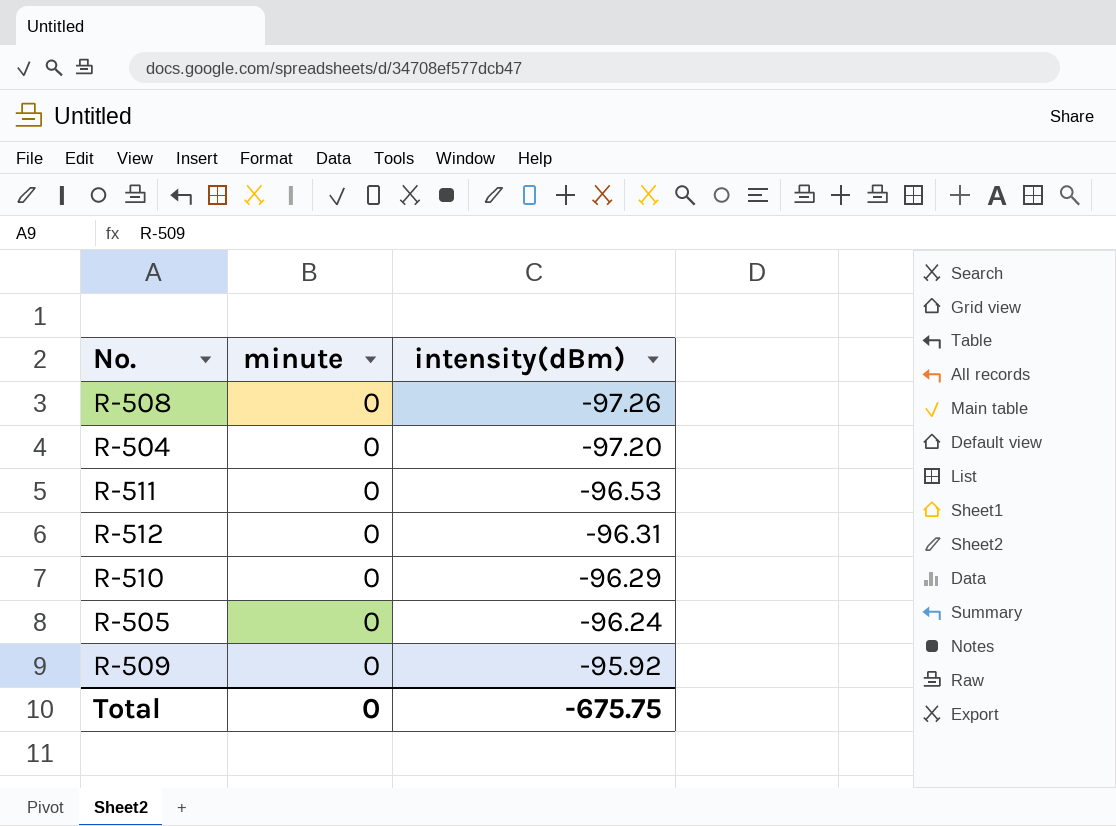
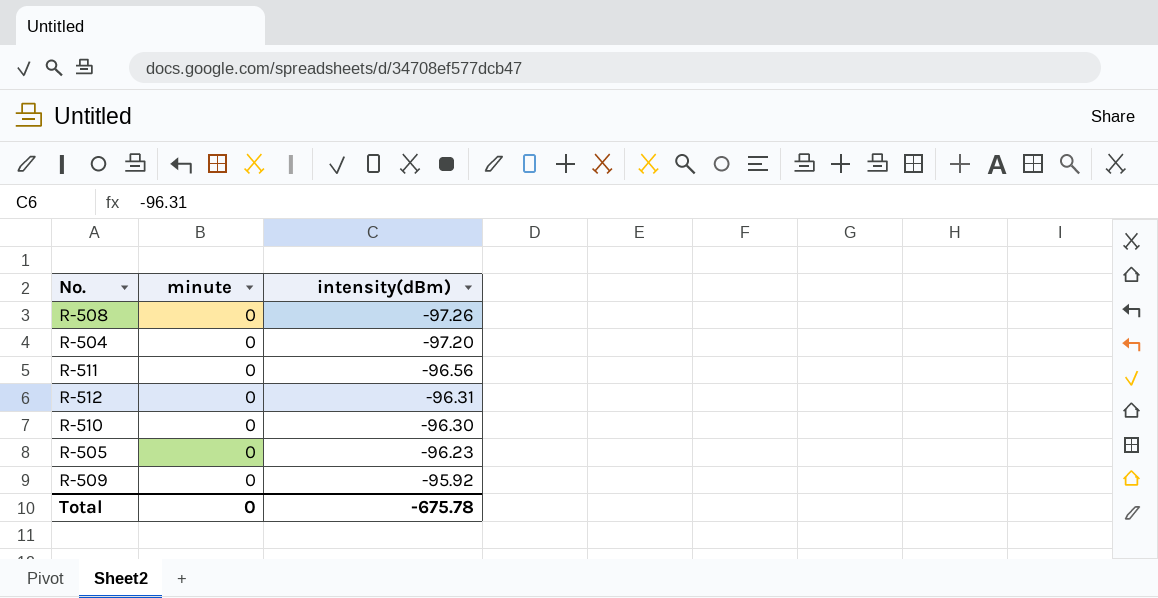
R-511 | intensity(dBm): -96.53 -> -96.56
R-510 | intensity(dBm): -96.29 -> -96.30
R-505 | intensity(dBm): -96.24 -> -96.23
Total | intensity(dBm): -675.75 -> -675.78

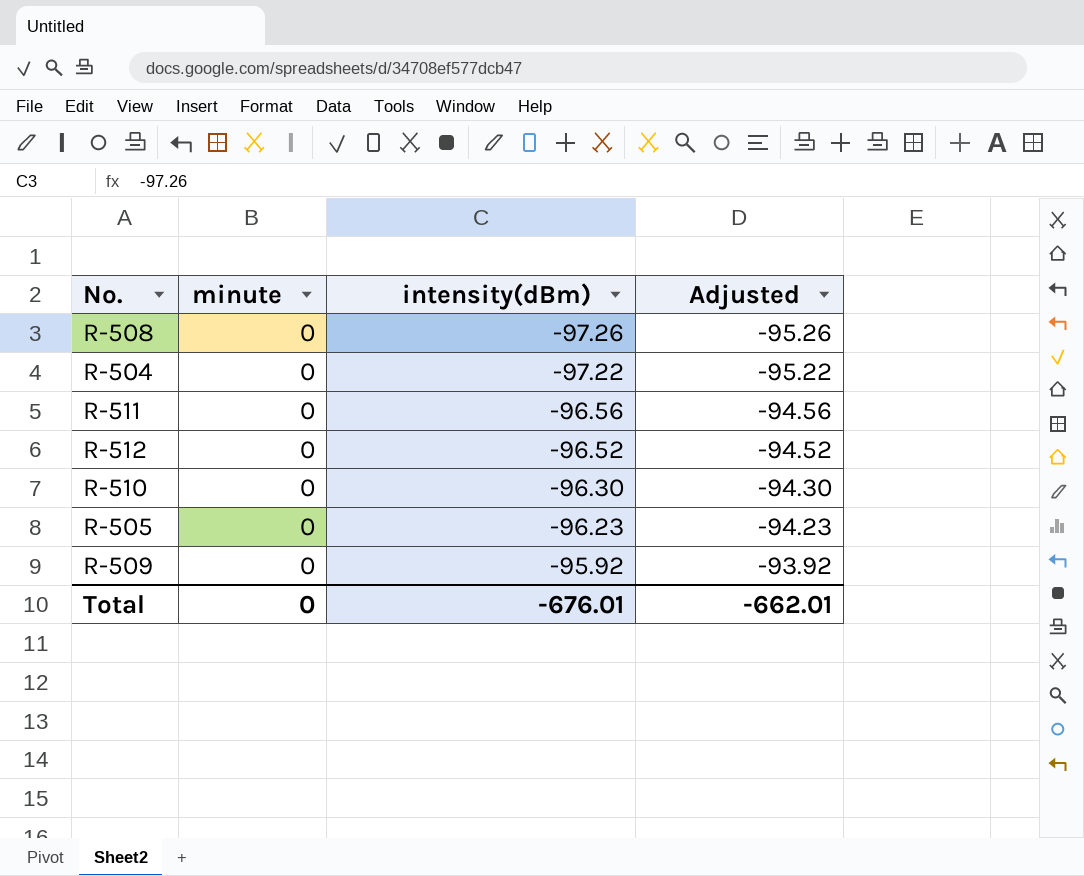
column Adjusted | formula: none -> [intensity(dBm)] + 2
R-504 | intensity(dBm): -97.20 -> -97.22
R-512 | intensity(dBm): -96.31 -> -96.52
Total | intensity(dBm): -675.78 -> -676.01

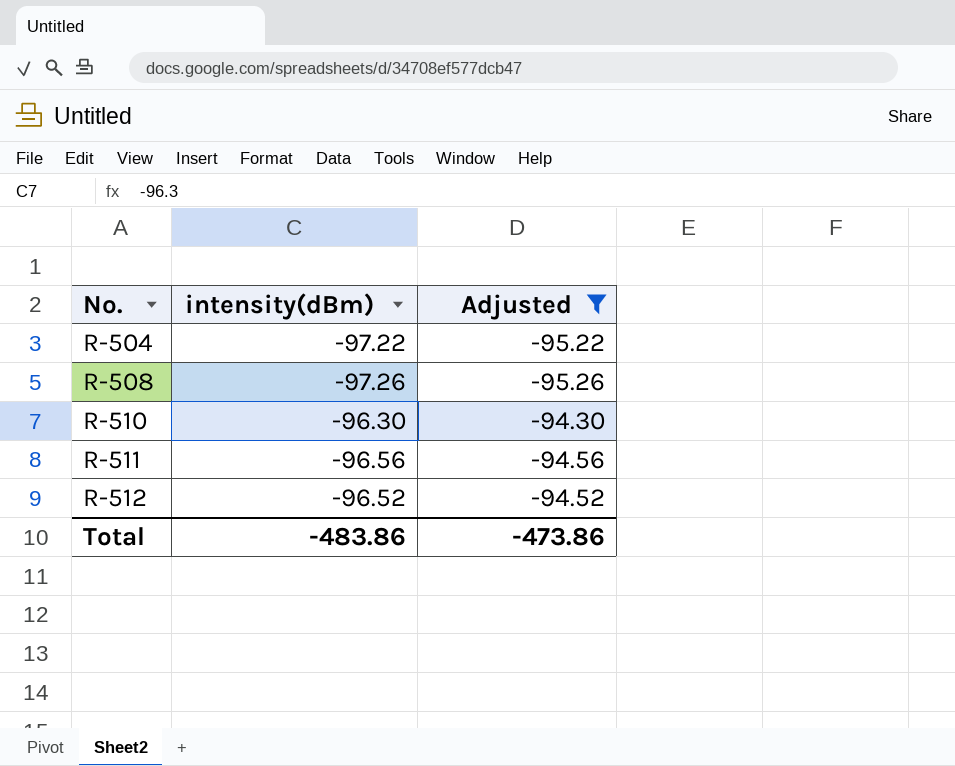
filter: none -> Adjusted <= -94.30
row order: intensity(dBm) ascending -> No. ascending
column minute | position: 2 -> none
Total | intensity(dBm): -676.01 -> -483.86
Total | Adjusted: -662.01 -> -473.86

